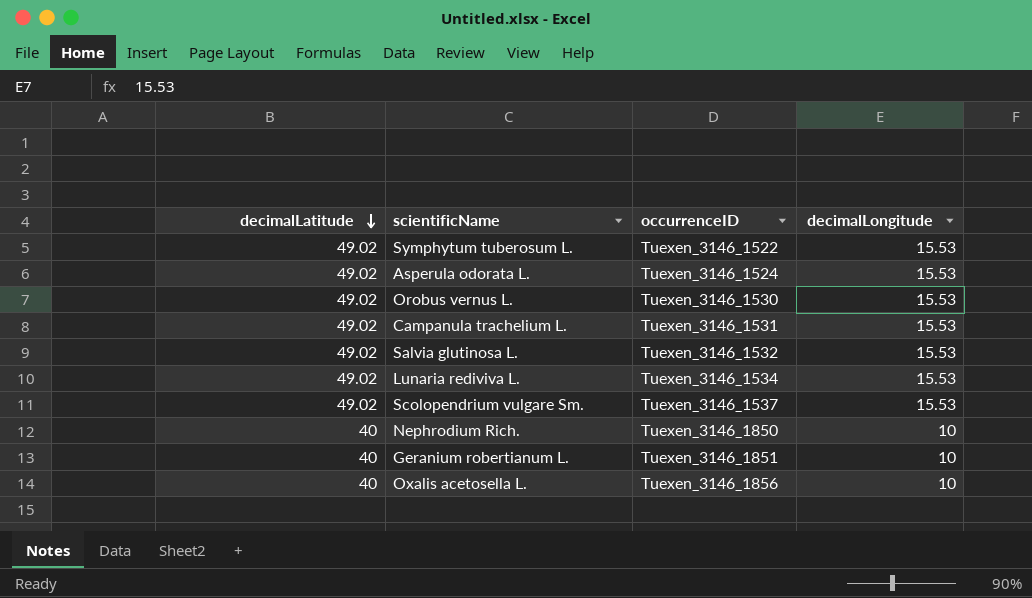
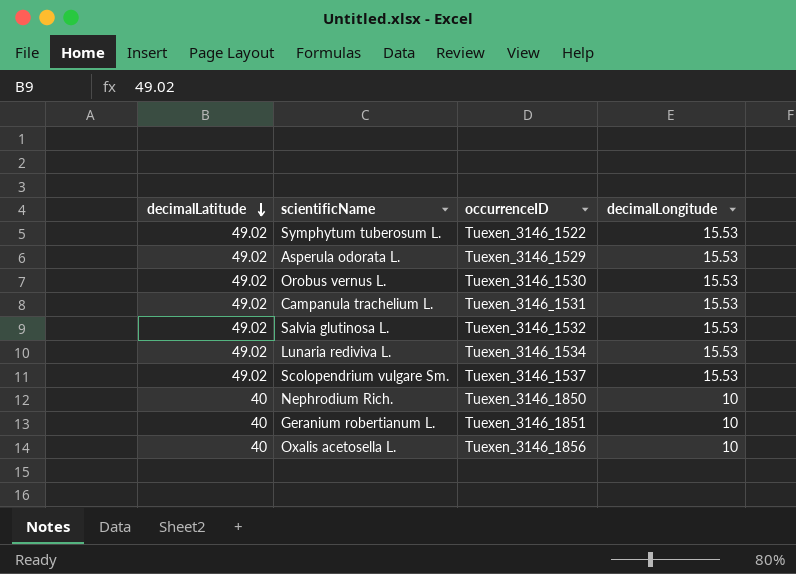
Asperula odorata L. | occurrenceID: Tuexen_3146_1524 -> Tuexen_3146_1529

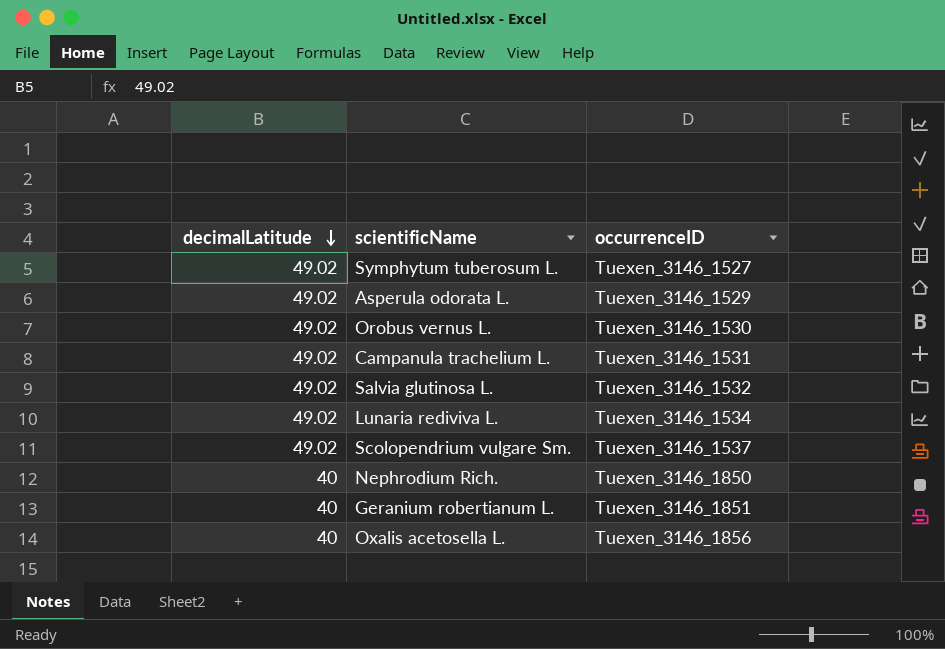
column decimalLongitude | position: 4 -> none
Symphytum tuberosum L. | occurrenceID: Tuexen_3146_1522 -> Tuexen_3146_1527

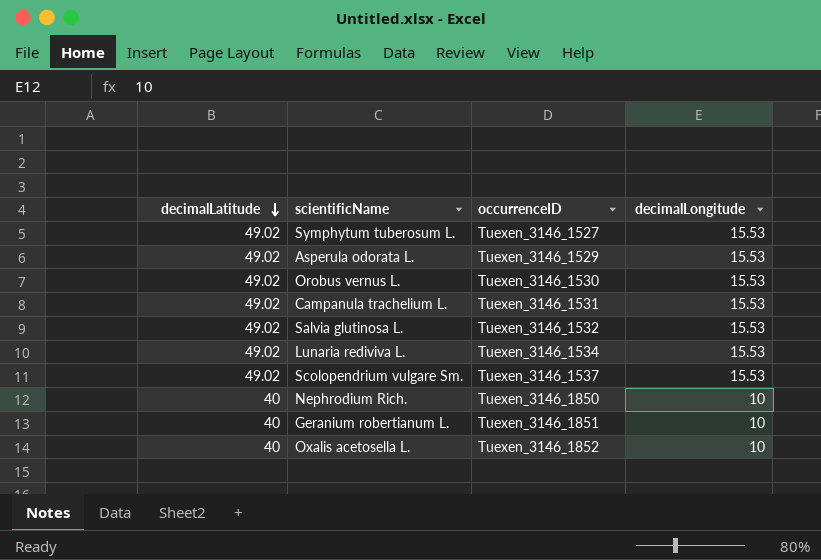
column decimalLongitude | position: none -> 4
Oxalis acetosella L. | occurrenceID: Tuexen_3146_1856 -> Tuexen_3146_1852

